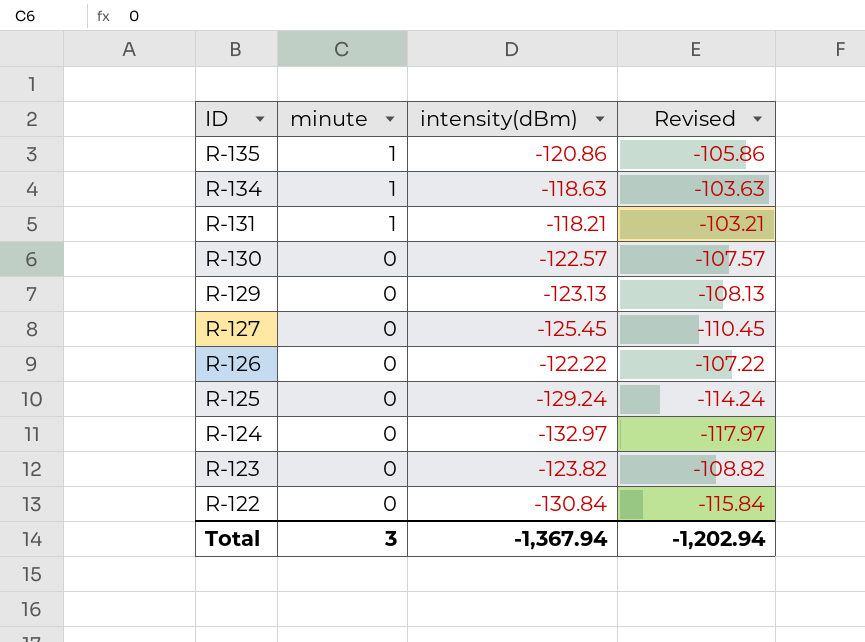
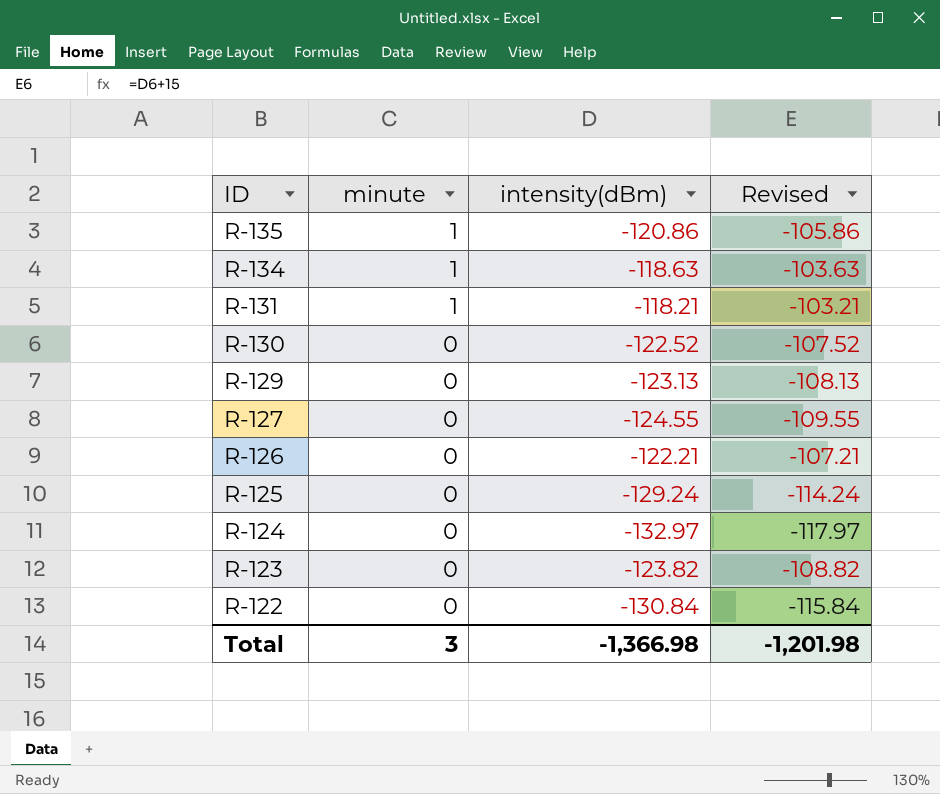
R-130 | intensity(dBm): -122.57 -> -122.52
R-130 | Revised: -107.57 -> -107.52
R-127 | intensity(dBm): -125.45 -> -124.55
R-127 | Revised: -110.45 -> -109.55
R-126 | intensity(dBm): -122.22 -> -122.21
R-126 | Revised: -107.22 -> -107.21
Total | intensity(dBm): -1,367.94 -> -1,366.98
Total | Revised: -1,202.94 -> -1,201.98

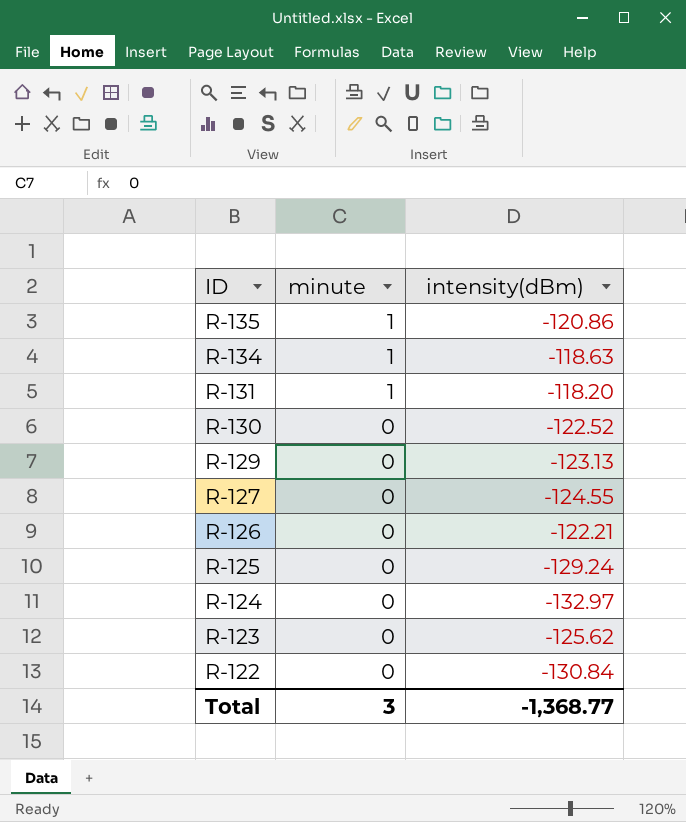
column Revised | formula: [intensity(dBm)] + 15 -> none
R-131 | intensity(dBm): -118.21 -> -118.20
R-123 | intensity(dBm): -123.82 -> -125.62
Total | intensity(dBm): -1,366.98 -> -1,368.77

